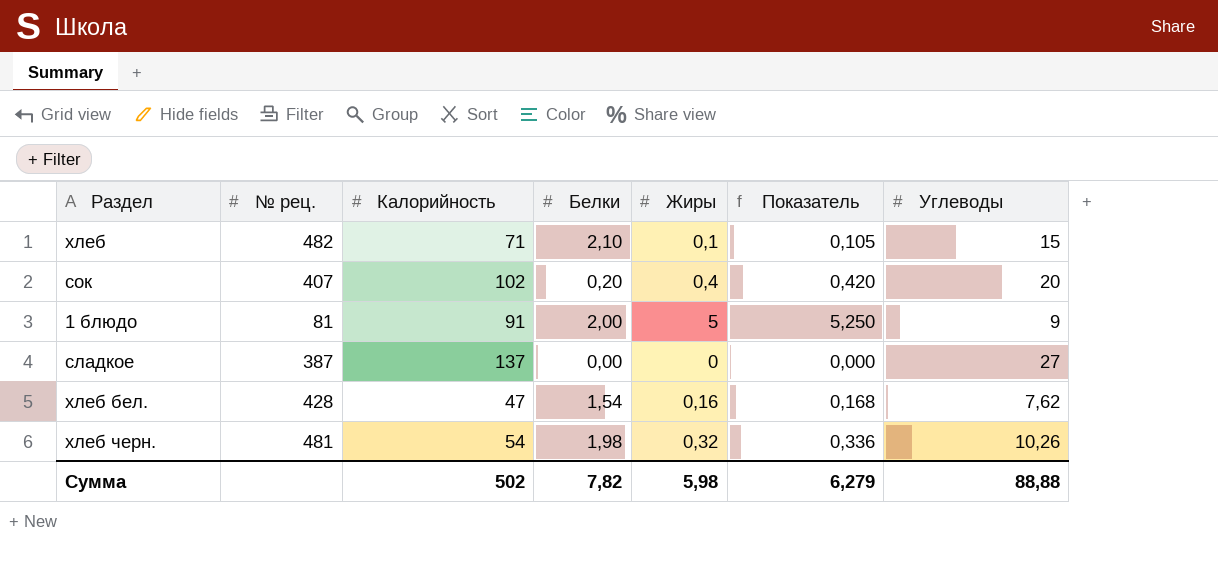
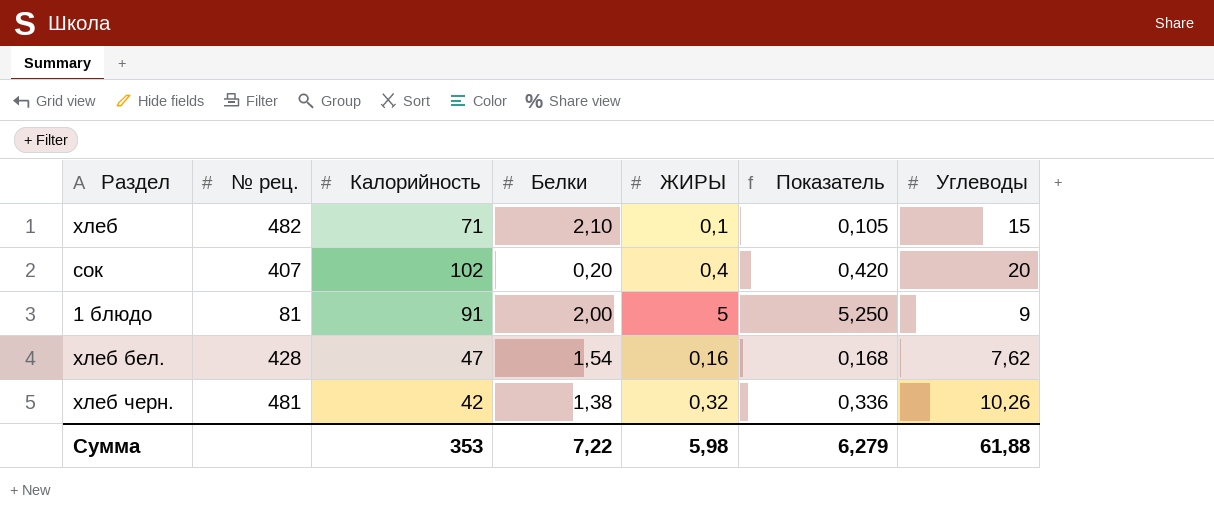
column name: Жиры -> ЖИРЫ
row сладкое: 387 | 137 | 0,00 | 0 | 0,000 | 27 -> none
хлеб черн. | Калорийность: 54 -> 42
хлеб черн. | Белки: 1,98 -> 1,38
Сумма | Калорийность: 502 -> 353
Сумма | Белки: 7,82 -> 7,22
Сумма | Углеводы: 88,88 -> 61,88

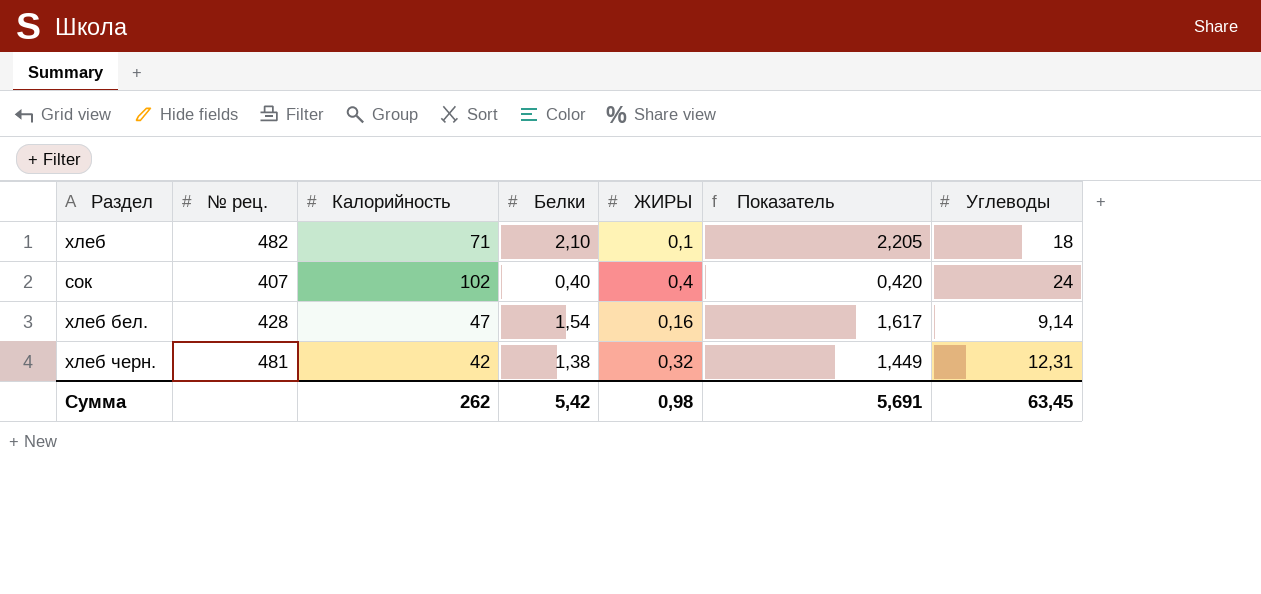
column Показатель | formula: [ЖИРЫ] * 1,05 -> [Белки] * 1,05
row 1 блюдо: 81 | 91 | 2,00 | 5 | 5,250 | 9 -> none
хлеб | Углеводы: 15 -> 18
сок | Белки: 0,20 -> 0,40
сок | Углеводы: 20 -> 24
хлеб бел. | Углеводы: 7,62 -> 9,14
хлеб черн. | Углеводы: 10,26 -> 12,31
Сумма | Калорийность: 353 -> 262
Сумма | Белки: 7,22 -> 5,42
Сумма | ЖИРЫ: 5,98 -> 0,98
Сумма | Показатель: 6,279 -> 5,691
Сумма | Углеводы: 61,88 -> 63,45

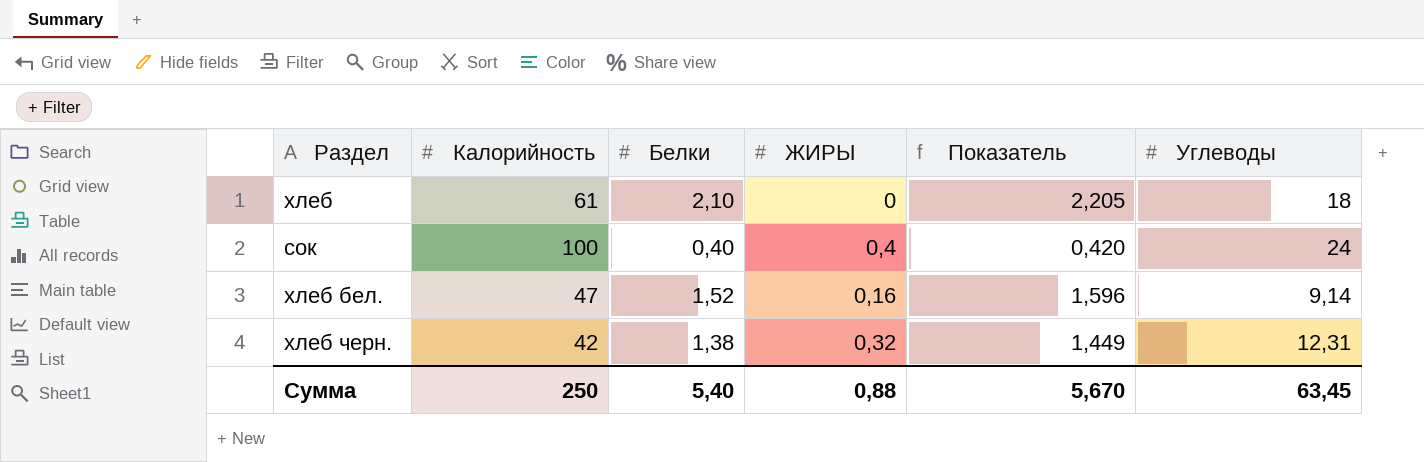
column № рец. | position: 2 -> none
хлеб | Калорийность: 71 -> 61
хлеб | ЖИРЫ: 0,1 -> 0
сок | Калорийность: 102 -> 100
хлеб бел. | Белки: 1,54 -> 1,52
хлеб бел. | Показатель: 1,617 -> 1,596
Сумма | Калорийность: 262 -> 250
Сумма | Белки: 5,42 -> 5,40
Сумма | ЖИРЫ: 0,98 -> 0,88
Сумма | Показатель: 5,691 -> 5,670

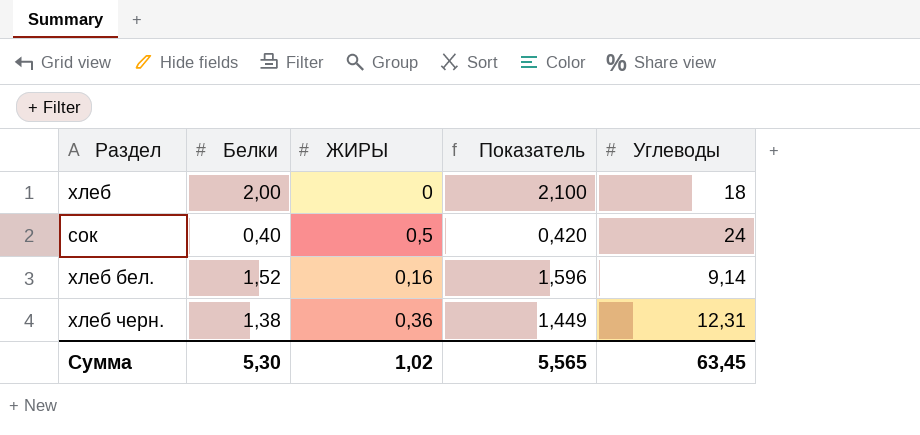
column Калорийность | position: 2 -> none
хлеб | Белки: 2,10 -> 2,00
хлеб | Показатель: 2,205 -> 2,100
сок | ЖИРЫ: 0,4 -> 0,5
хлеб черн. | ЖИРЫ: 0,32 -> 0,36
Сумма | Белки: 5,40 -> 5,30
Сумма | ЖИРЫ: 0,88 -> 1,02
Сумма | Показатель: 5,670 -> 5,565

